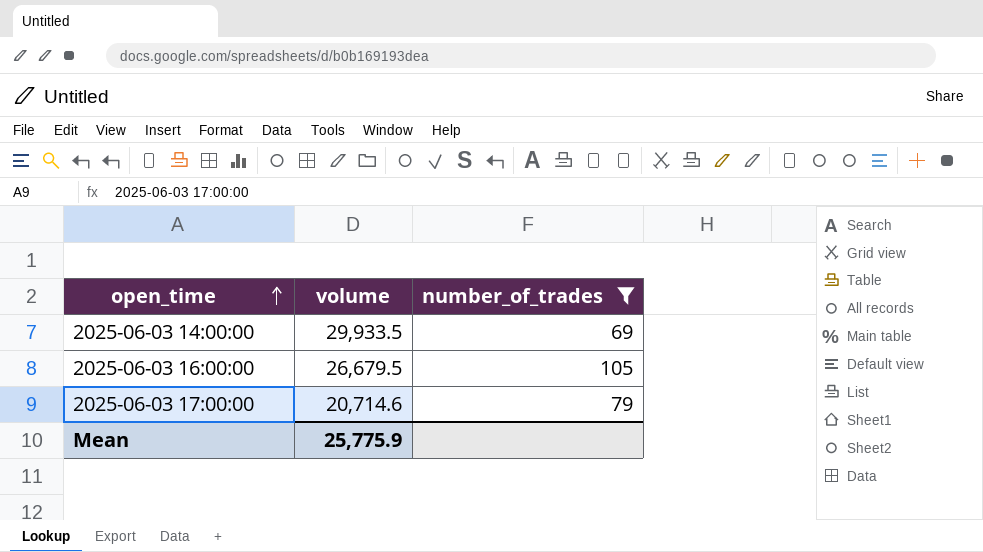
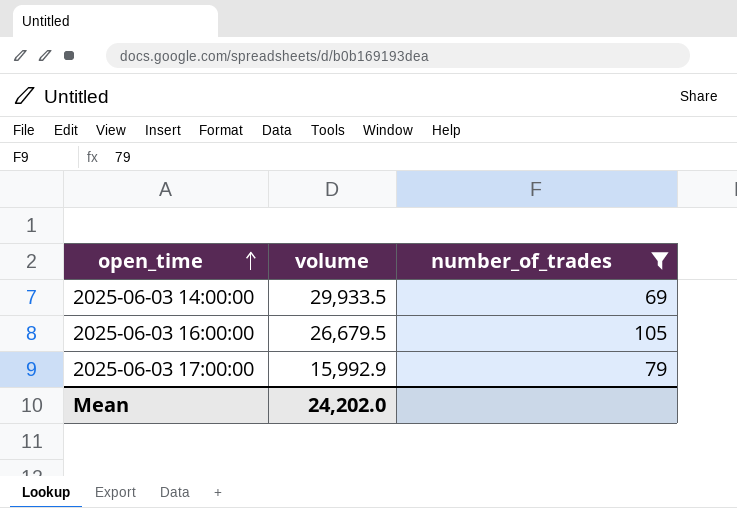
2025-06-03 17:00:00 | volume: 20,714.6 -> 15,992.9
Mean | volume: 25,775.9 -> 24,202.0

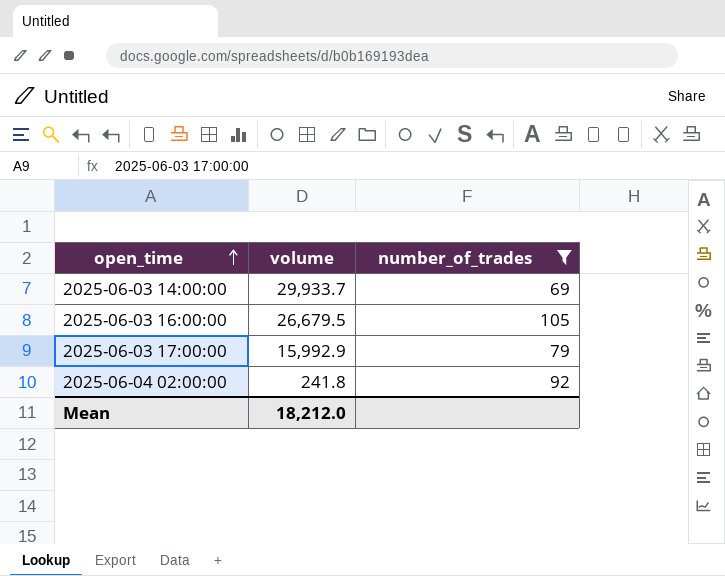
2025-06-03 14:00:00 | volume: 29,933.5 -> 29,933.7
row 2025-06-04 02:00:00: none -> 241.8 | 92
Mean | volume: 24,202.0 -> 18,212.0

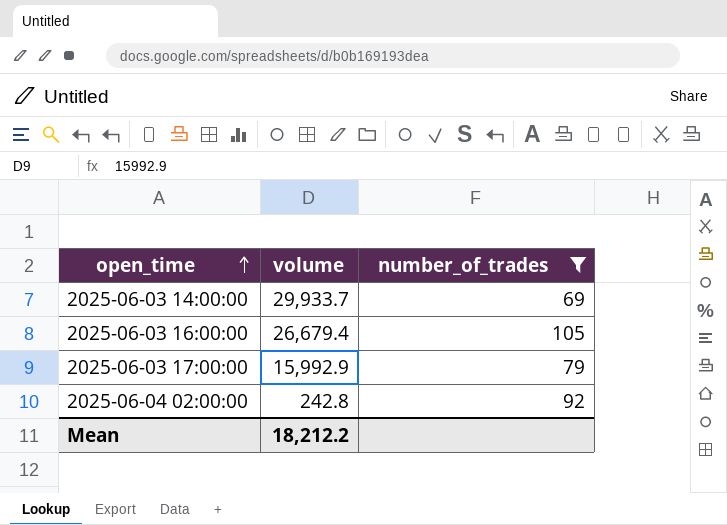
2025-06-03 16:00:00 | volume: 26,679.5 -> 26,679.4
2025-06-04 02:00:00 | volume: 241.8 -> 242.8
Mean | volume: 18,212.0 -> 18,212.2

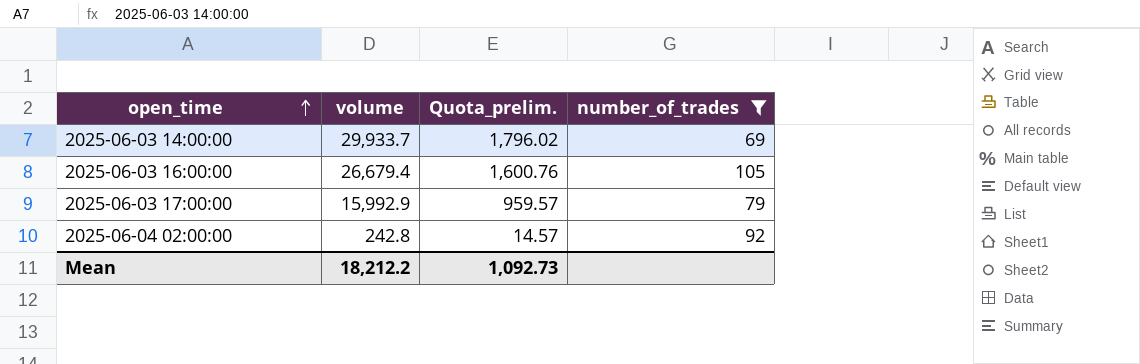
column Quota_prelim. | formula: none -> [volume] * 0.06

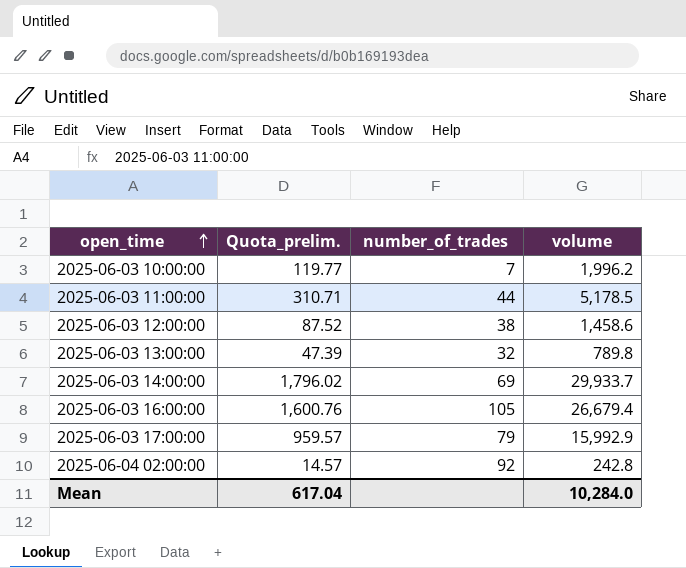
filter: number_of_trades >= 69 -> none
column volume | position: 2 -> 4
Mean | Quota_prelim.: 1,092.73 -> 617.04
Mean | volume: 18,212.2 -> 10,284.0

